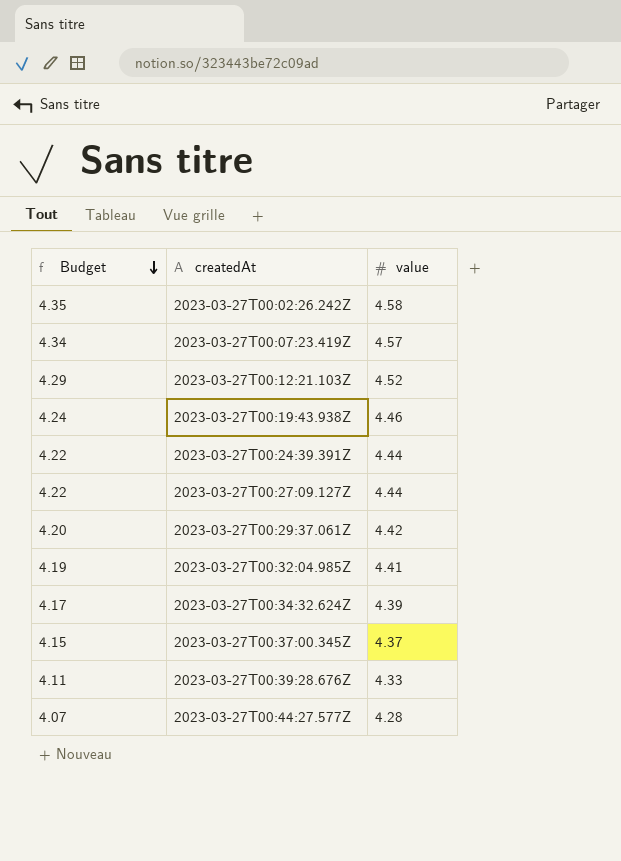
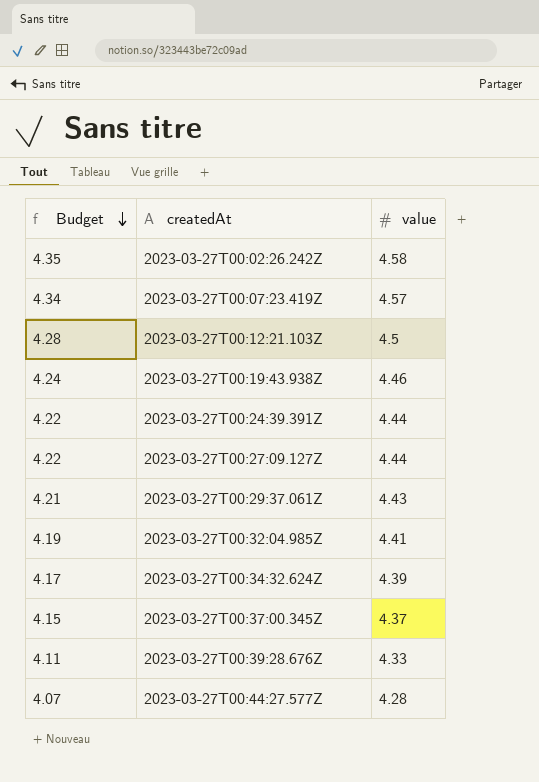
2023-03-27T00:12:21.103Z | Budget: 4.29 -> 4.28
2023-03-27T00:12:21.103Z | value: 4.52 -> 4.5
2023-03-27T00:29:37.061Z | Budget: 4.20 -> 4.21
2023-03-27T00:29:37.061Z | value: 4.42 -> 4.43

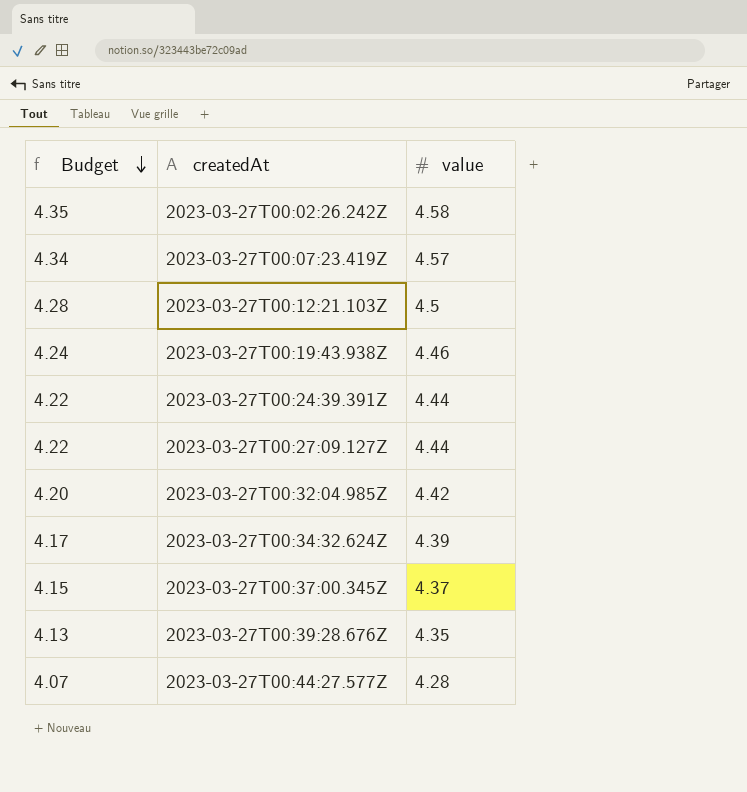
row 2023-03-27T00:29:37.061Z: 4.21 | 4.43 -> none
2023-03-27T00:32:04.985Z | Budget: 4.19 -> 4.20
2023-03-27T00:32:04.985Z | value: 4.41 -> 4.42
2023-03-27T00:39:28.676Z | Budget: 4.11 -> 4.13
2023-03-27T00:39:28.676Z | value: 4.33 -> 4.35

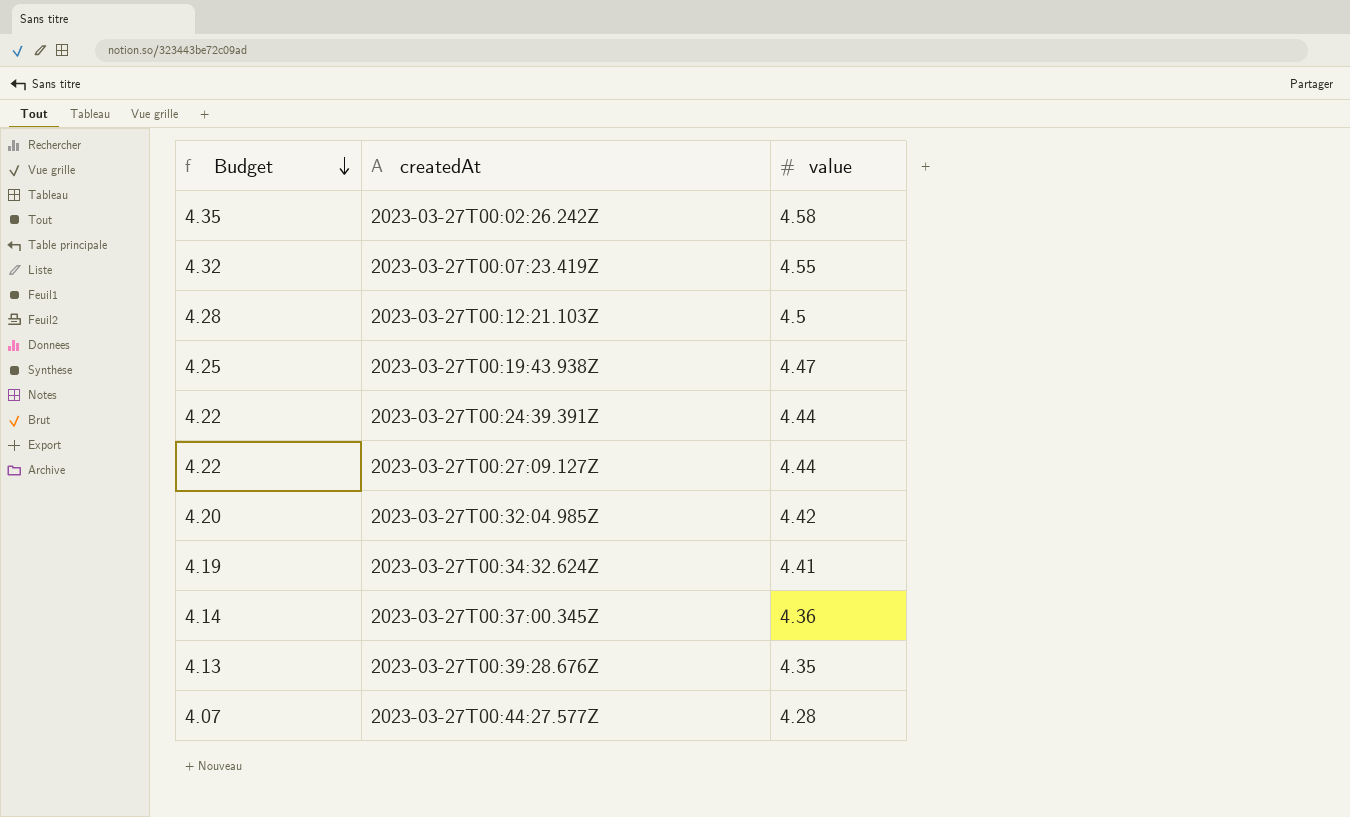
2023-03-27T00:07:23.419Z | Budget: 4.34 -> 4.32
2023-03-27T00:07:23.419Z | value: 4.57 -> 4.55
2023-03-27T00:19:43.938Z | Budget: 4.24 -> 4.25
2023-03-27T00:19:43.938Z | value: 4.46 -> 4.47
2023-03-27T00:34:32.624Z | Budget: 4.17 -> 4.19
2023-03-27T00:34:32.624Z | value: 4.39 -> 4.41
2023-03-27T00:37:00.345Z | Budget: 4.15 -> 4.14
2023-03-27T00:37:00.345Z | value: 4.37 -> 4.36

